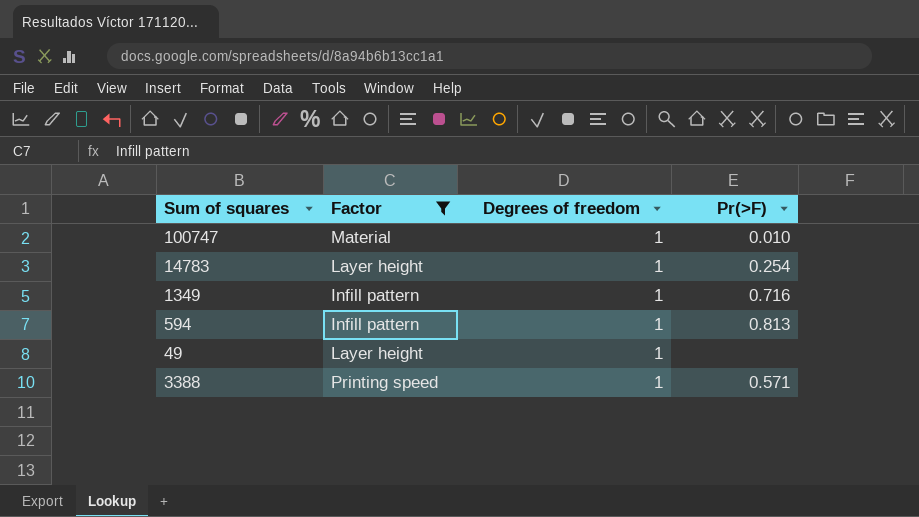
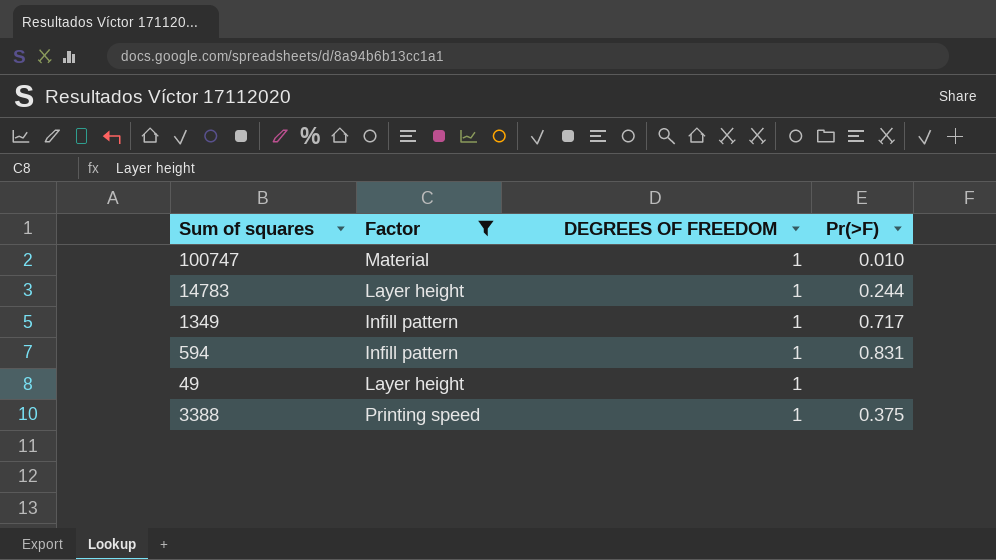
column name: Degrees of freedom -> DEGREES OF FREEDOM
14783 | Pr(>F): 0.254 -> 0.244
1349 | Pr(>F): 0.716 -> 0.717
594 | Pr(>F): 0.813 -> 0.831
3388 | Pr(>F): 0.571 -> 0.375

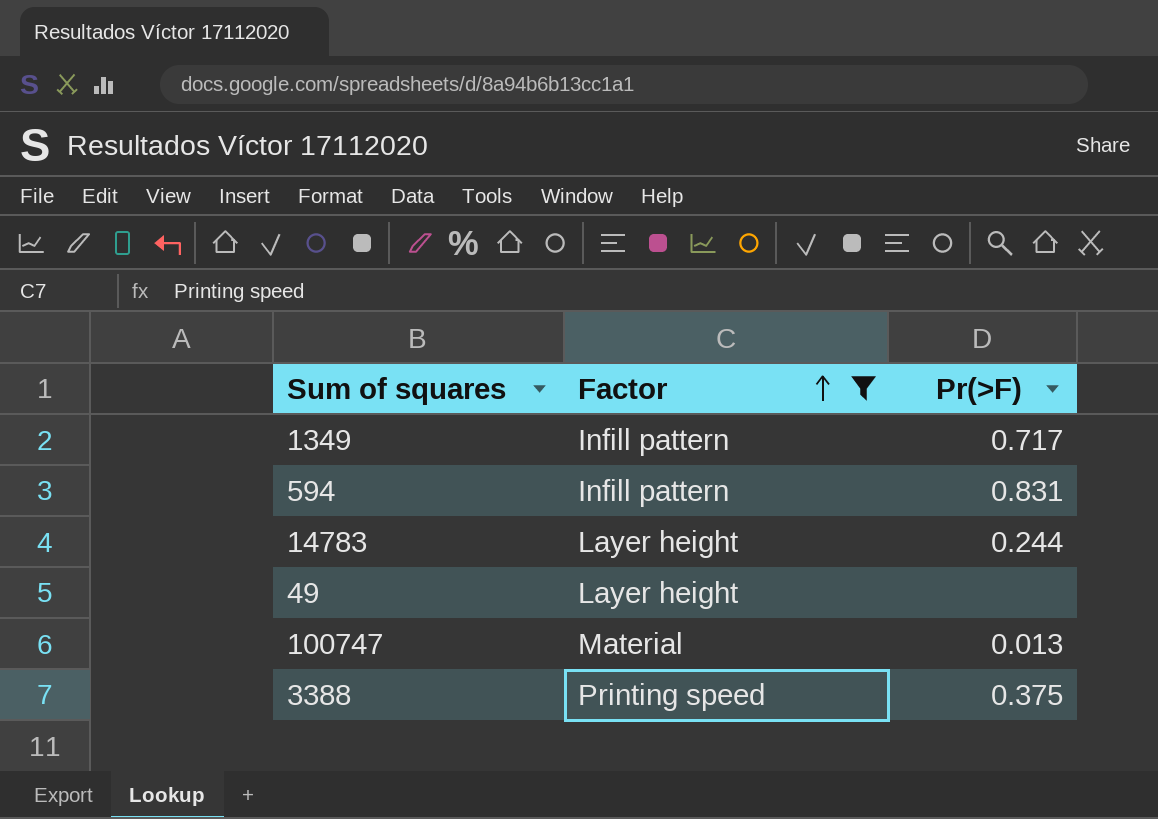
row order: none -> Factor ascending
column DEGREES OF FREEDOM | position: 3 -> none
100747 | Pr(>F): 0.010 -> 0.013

